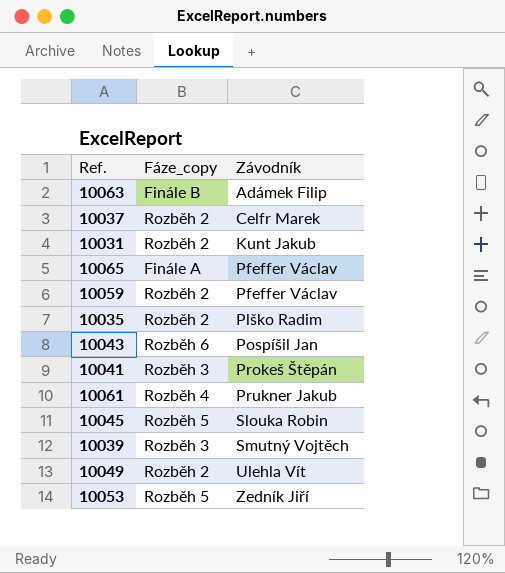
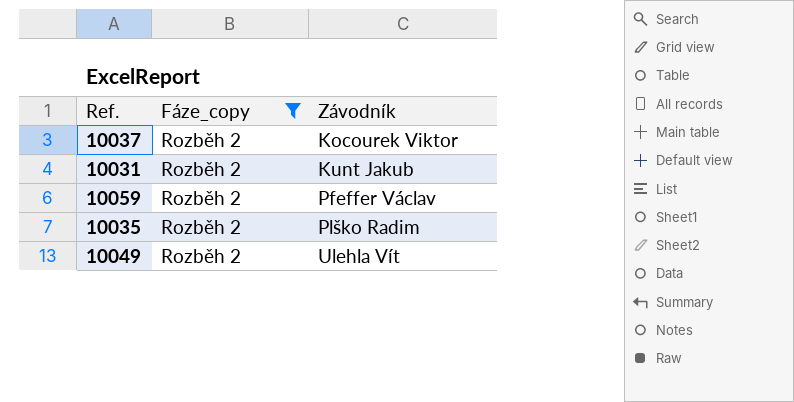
filter: none -> Fáze_copy = Rozběh 2
10037 | Závodník: Celfr Marek -> Kocourek Viktor

